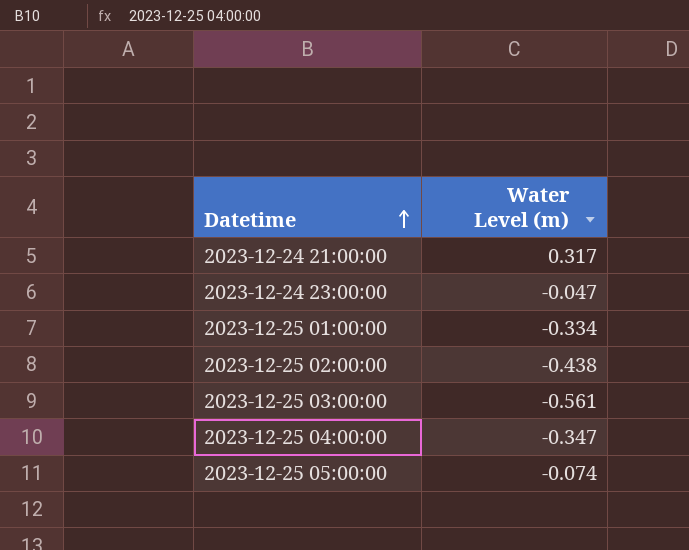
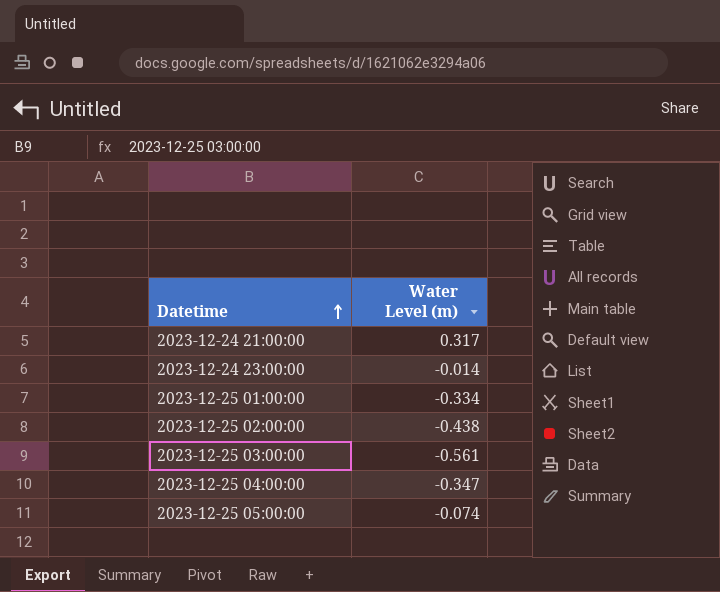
2023-12-24 23:00:00 | Water Level (m): -0.047 -> -0.014

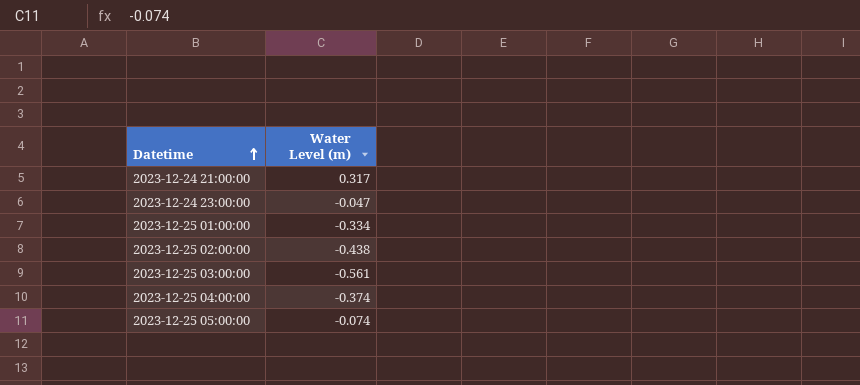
2023-12-24 23:00:00 | Water Level (m): -0.014 -> -0.047
2023-12-25 04:00:00 | Water Level (m): -0.347 -> -0.374

